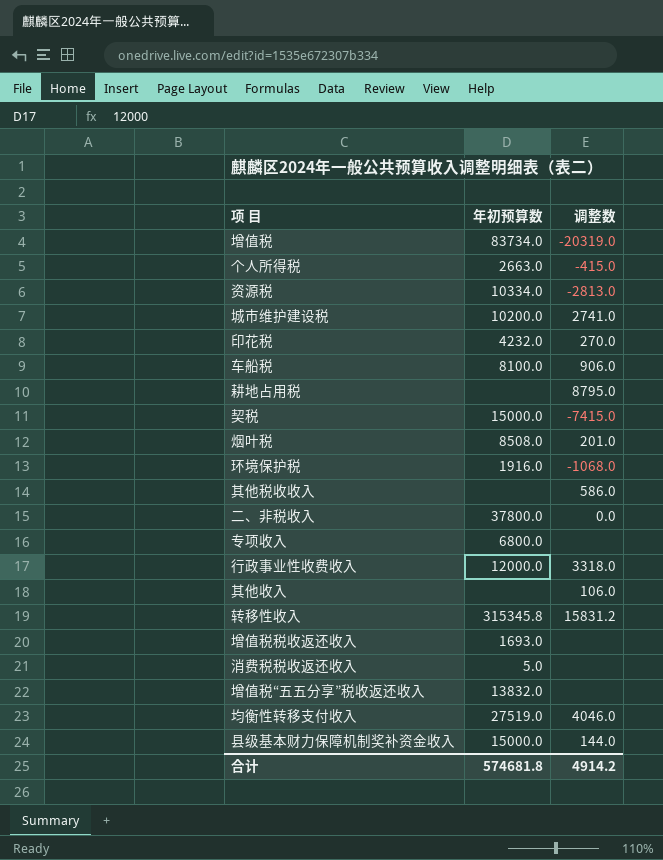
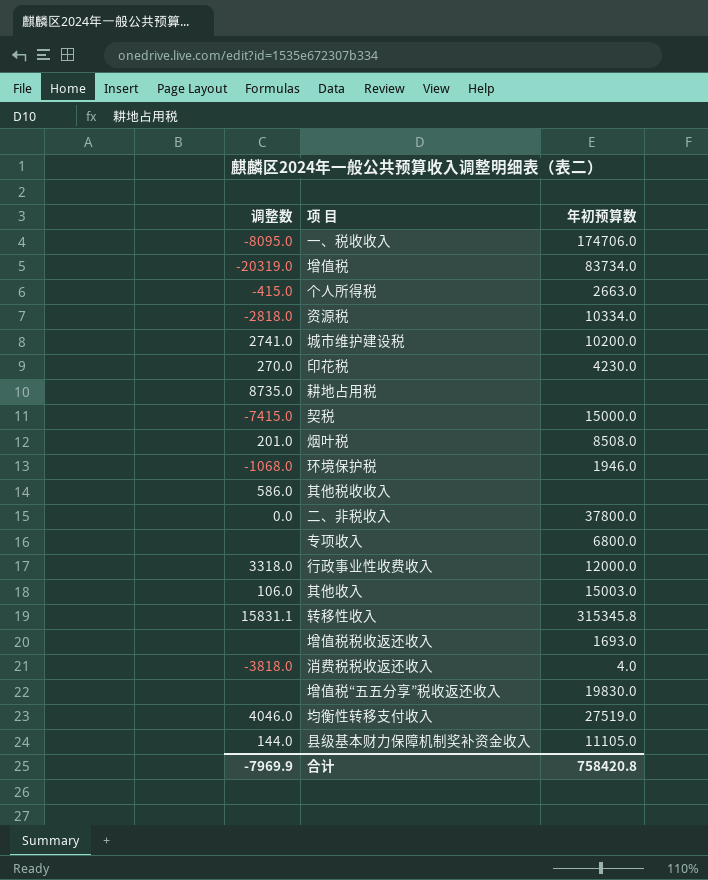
column 调整数 | position: 3 -> 1
row 车船税: 8100.0 | 906.0 -> none
row 一、税收收入: none -> -8095.0 | 174706.0
资源税 | 调整数: -2813.0 -> -2818.0
印花税 | 年初预算数: 4232.0 -> 4230.0
耕地占用税 | 调整数: 8795.0 -> 8735.0
环境保护税 | 年初预算数: 1916.0 -> 1946.0
其他收入 | 年初预算数: none -> 15003.0
转移性收入 | 调整数: 15831.2 -> 15831.1
消费税税收返还收入 | 调整数: none -> -3818.0
消费税税收返还收入 | 年初预算数: 5.0 -> 4.0
增值税“五五分享”税收返还收入 | 年初预算数: 13832.0 -> 19830.0
县级基本财力保障机制奖补资金收入 | 年初预算数: 15000.0 -> 11105.0
合计 | 调整数: 4914.2 -> -7969.9
合计 | 年初预算数: 574681.8 -> 758420.8

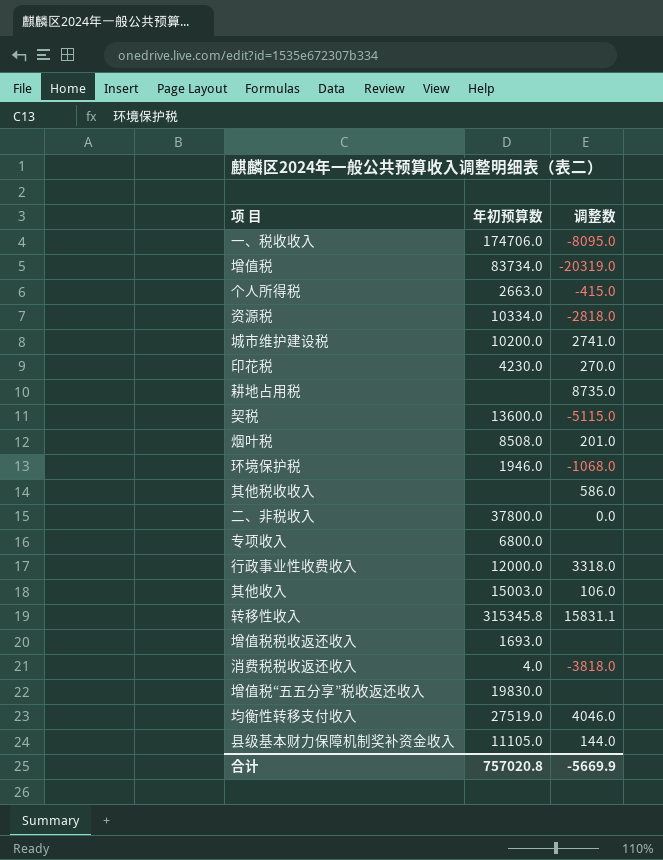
column 调整数 | position: 1 -> 3
契税 | 年初预算数: 15000.0 -> 13600.0
契税 | 调整数: -7415.0 -> -5115.0
合计 | 年初预算数: 758420.8 -> 757020.8
合计 | 调整数: -7969.9 -> -5669.9

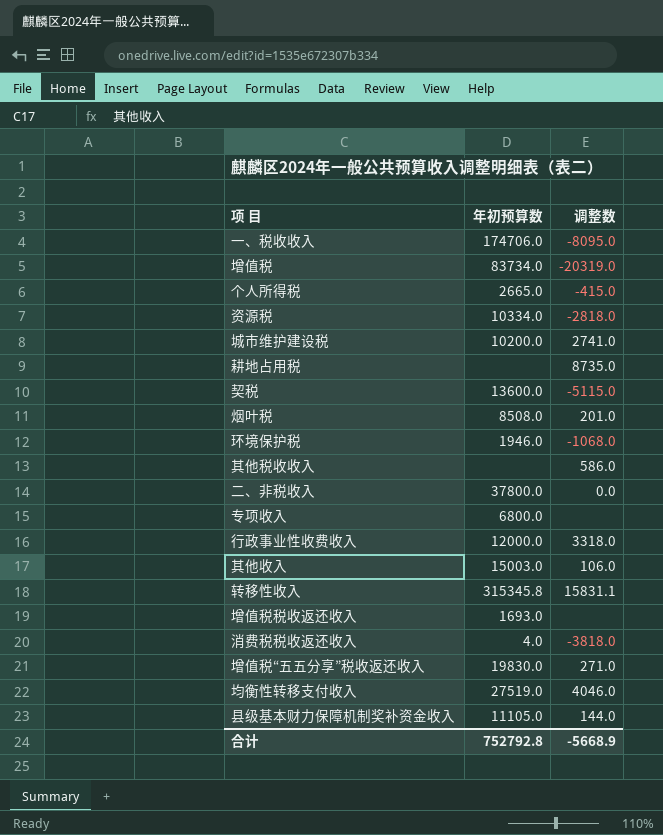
row 印花税: 4230.0 | 270.0 -> none
个人所得税 | 年初预算数: 2663.0 -> 2665.0
增值税“五五分享”税收返还收入 | 调整数: none -> 271.0
合计 | 年初预算数: 757020.8 -> 752792.8
合计 | 调整数: -5669.9 -> -5668.9

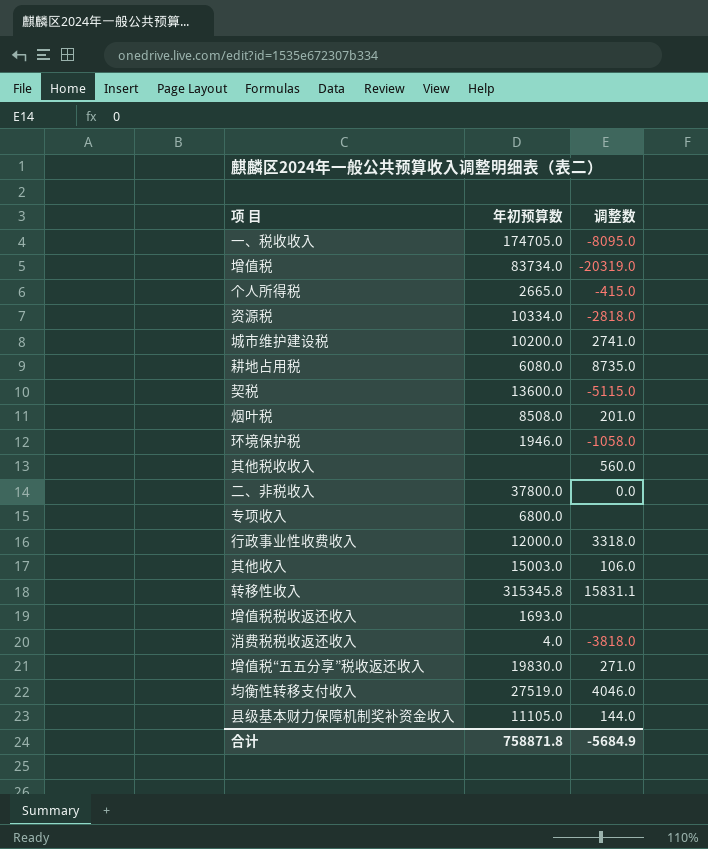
一、税收收入 | 年初预算数: 174706.0 -> 174705.0
耕地占用税 | 年初预算数: none -> 6080.0
环境保护税 | 调整数: -1068.0 -> -1058.0
其他税收收入 | 调整数: 586.0 -> 560.0
合计 | 年初预算数: 752792.8 -> 758871.8
合计 | 调整数: -5668.9 -> -5684.9

